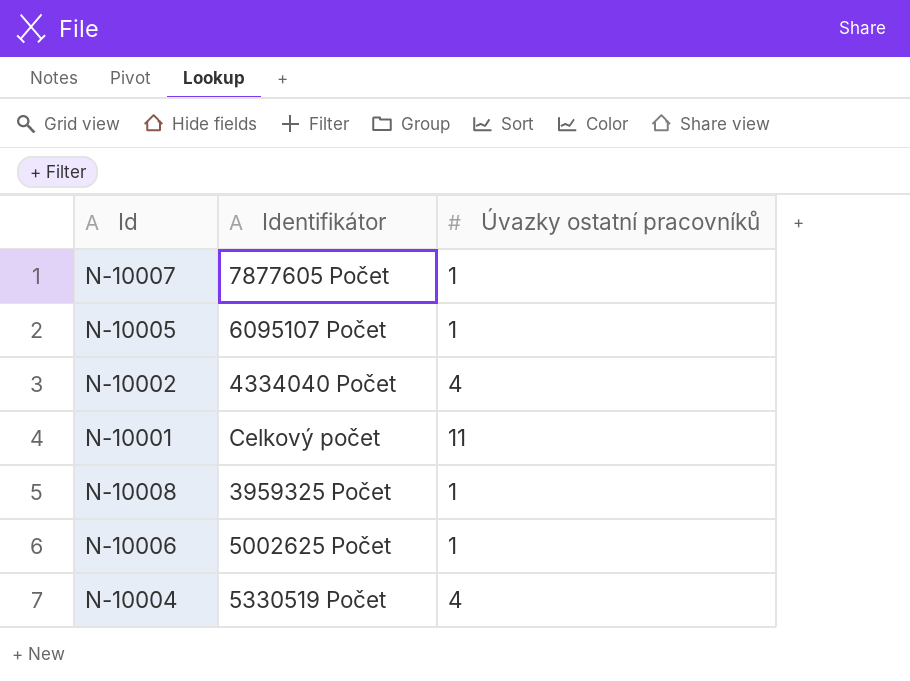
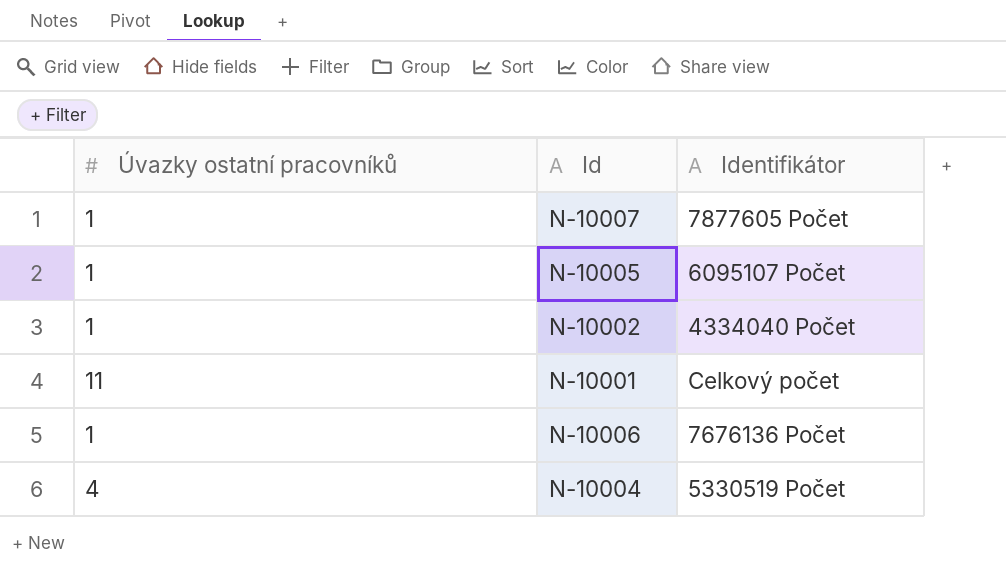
column Úvazky ostatní pracovníků | position: 3 -> 1
row N-10008: 3959325 Počet | 1 -> none
N-10002 | Úvazky ostatní pracovníků: 4 -> 1
N-10006 | Identifikátor: 5002625 Počet -> 7676136 Počet

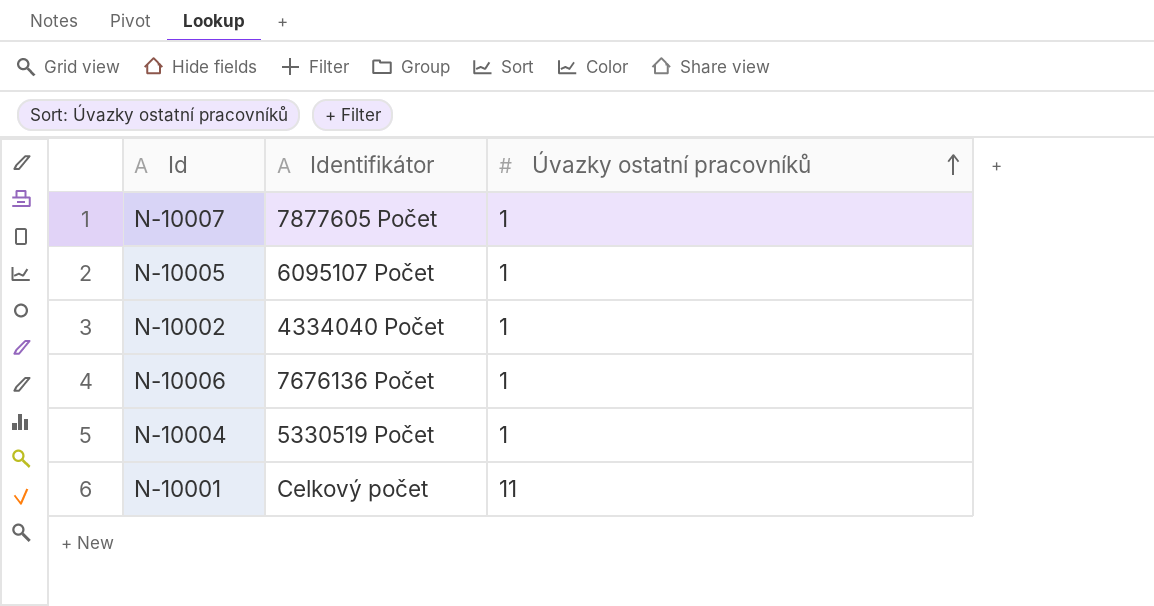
row order: none -> Úvazky ostatní pracovníků ascending
column Úvazky ostatní pracovníků | position: 1 -> 3
N-10004 | Úvazky ostatní pracovníků: 4 -> 1

